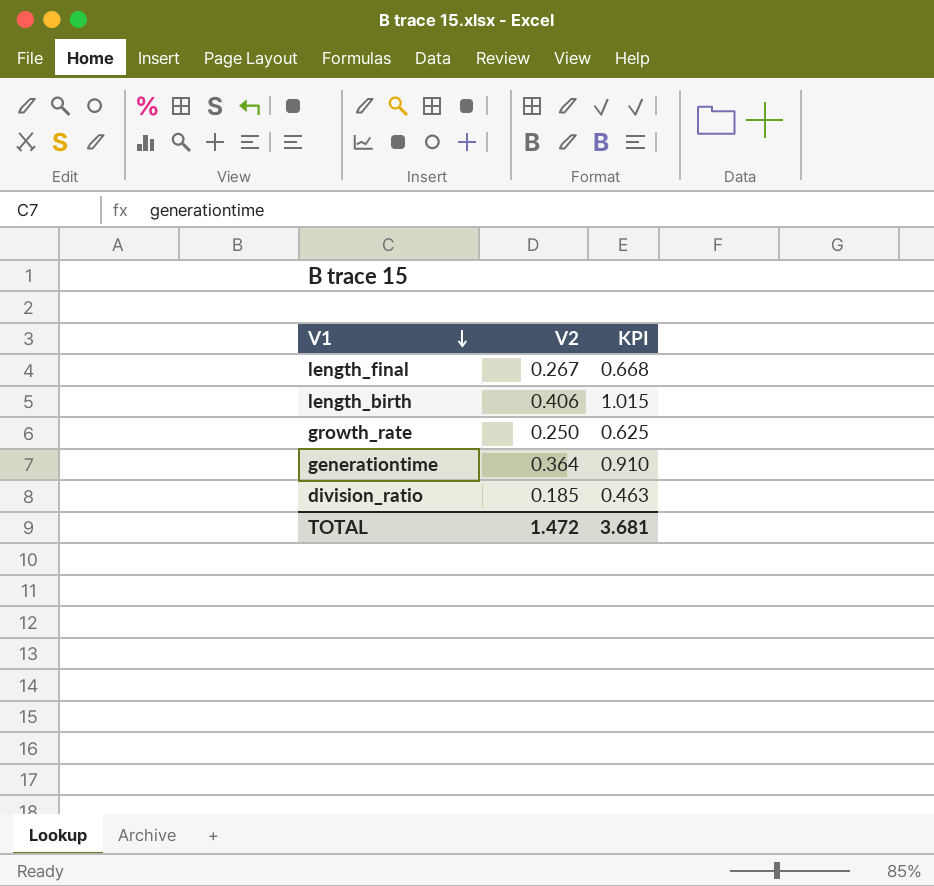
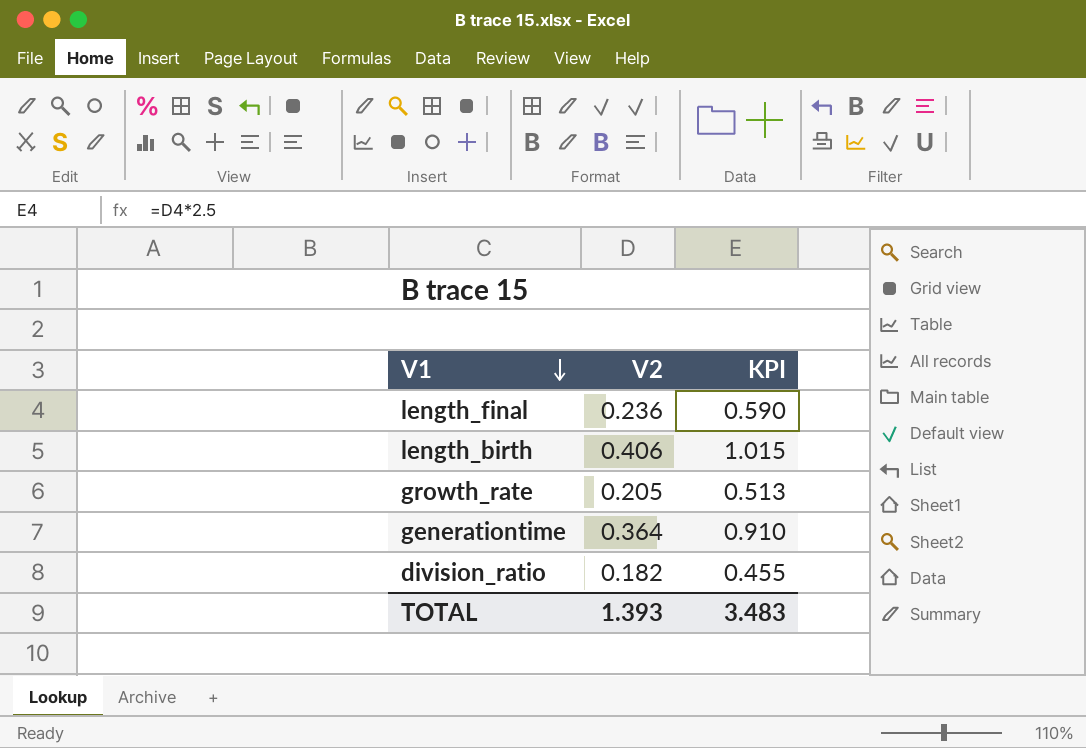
length_final | V2: 0.267 -> 0.236
length_final | KPI: 0.668 -> 0.590
growth_rate | V2: 0.250 -> 0.205
growth_rate | KPI: 0.625 -> 0.513
division_ratio | V2: 0.185 -> 0.182
division_ratio | KPI: 0.463 -> 0.455
TOTAL | V2: 1.472 -> 1.393
TOTAL | KPI: 3.681 -> 3.483

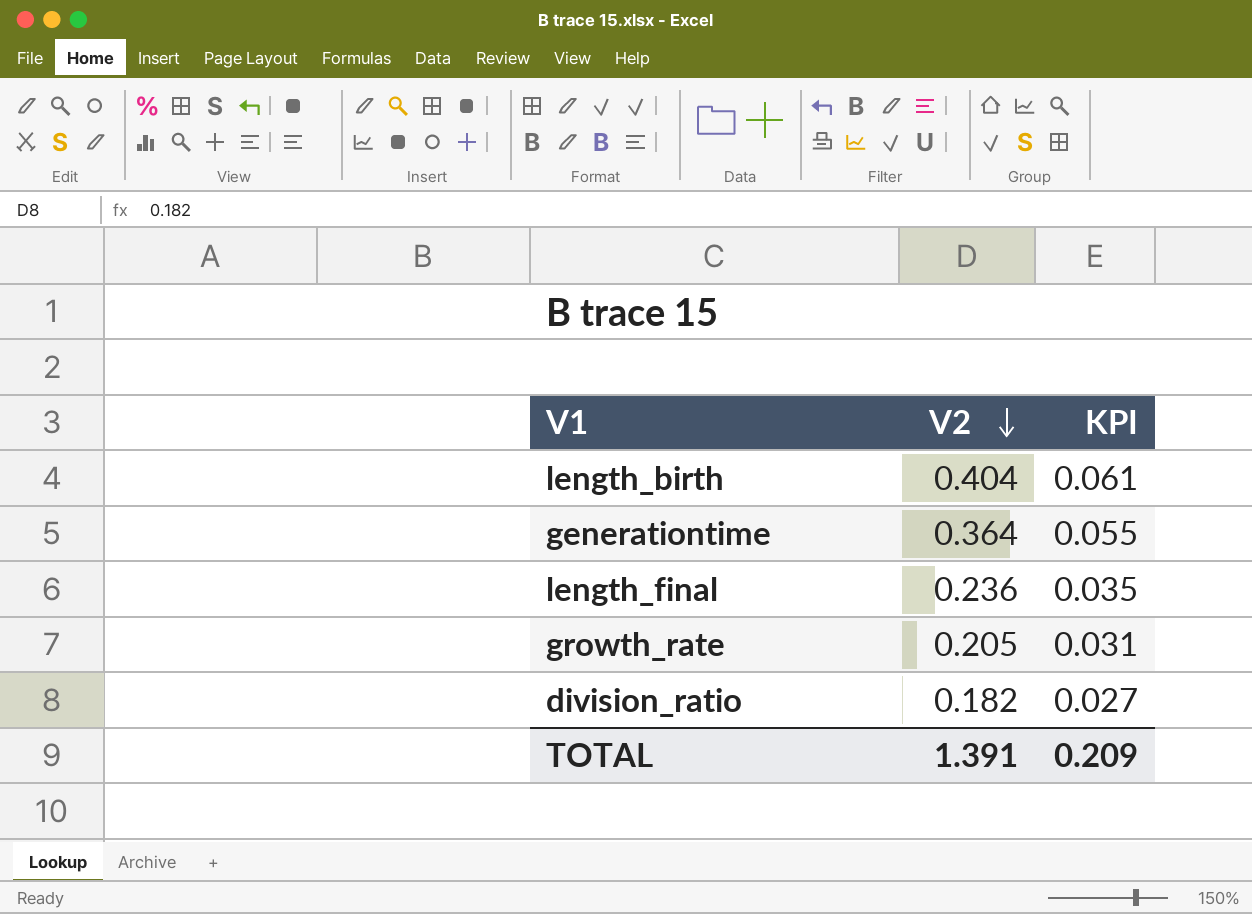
row order: V1 descending -> V2 descending
column KPI | formula: [V2] * 2.5 -> [V2] * 0.15
length_birth | V2: 0.406 -> 0.404
TOTAL | V2: 1.393 -> 1.391
TOTAL | KPI: 3.483 -> 0.209

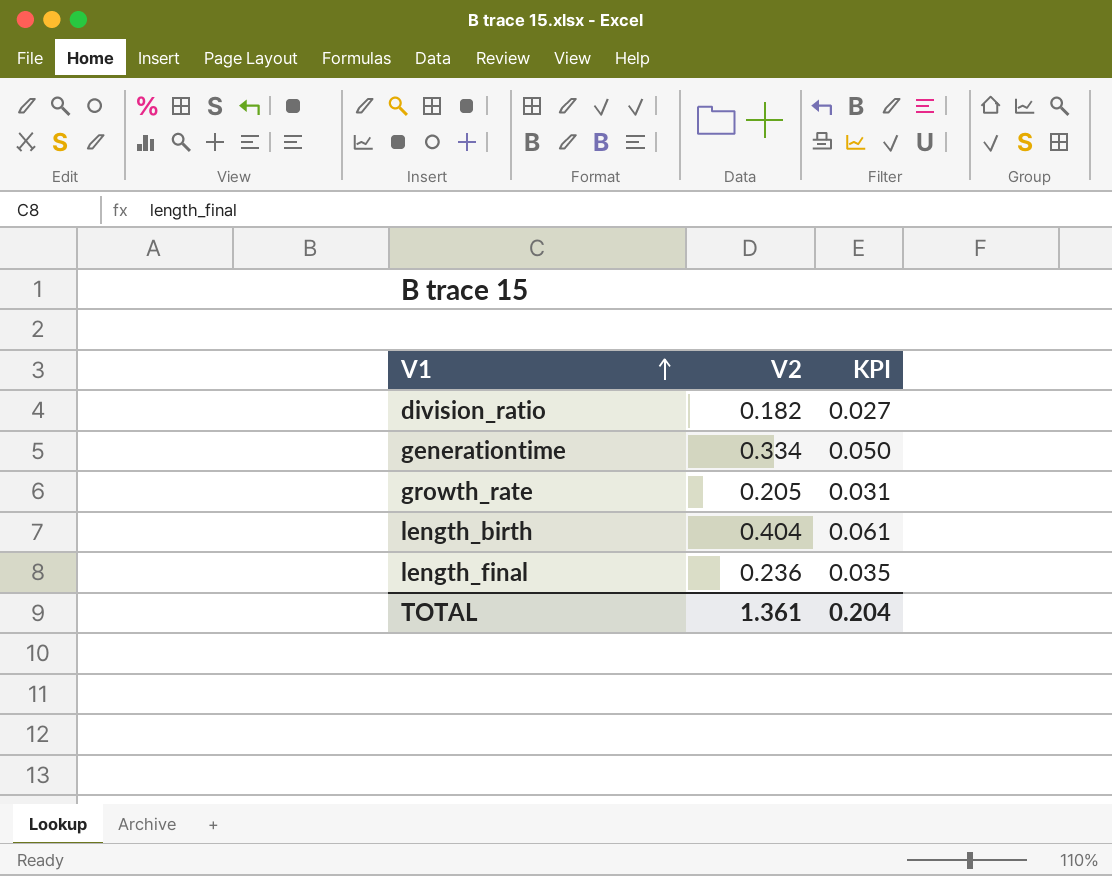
row order: V2 descending -> V1 ascending
generationtime | V2: 0.364 -> 0.334
generationtime | KPI: 0.055 -> 0.050
TOTAL | V2: 1.391 -> 1.361
TOTAL | KPI: 0.209 -> 0.204

